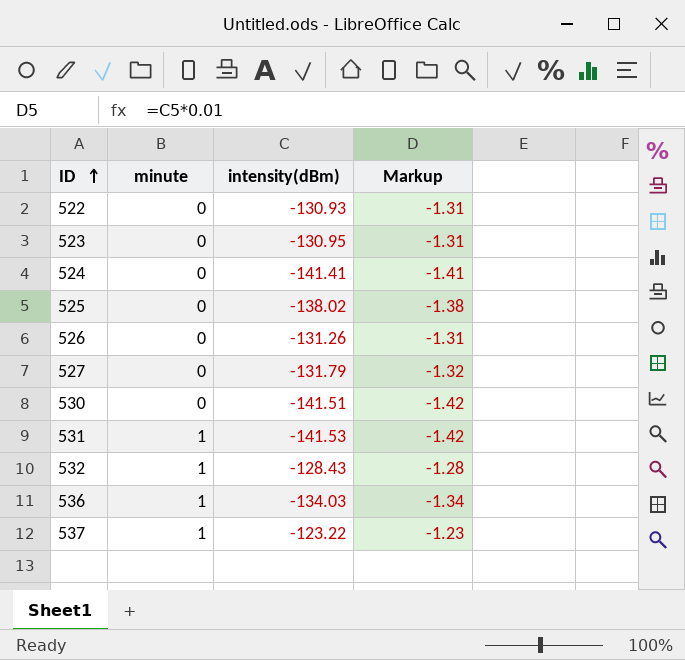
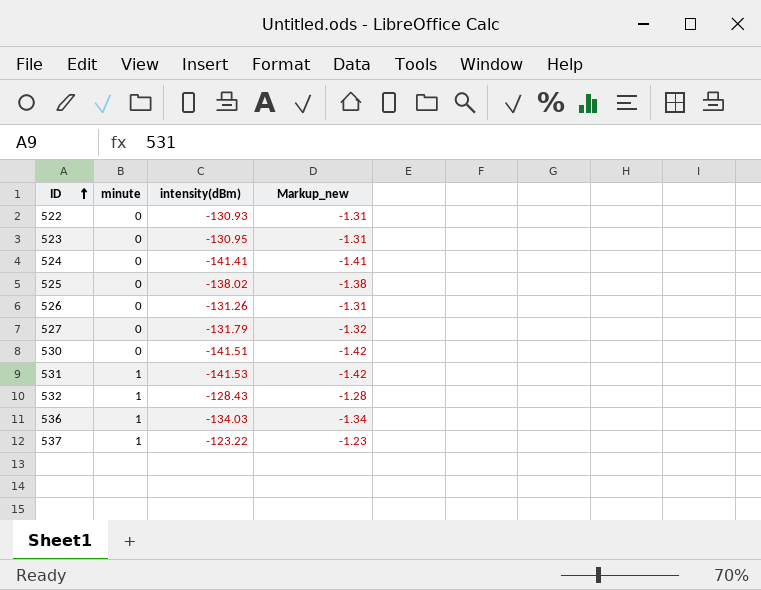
column name: Markup -> Markup_new

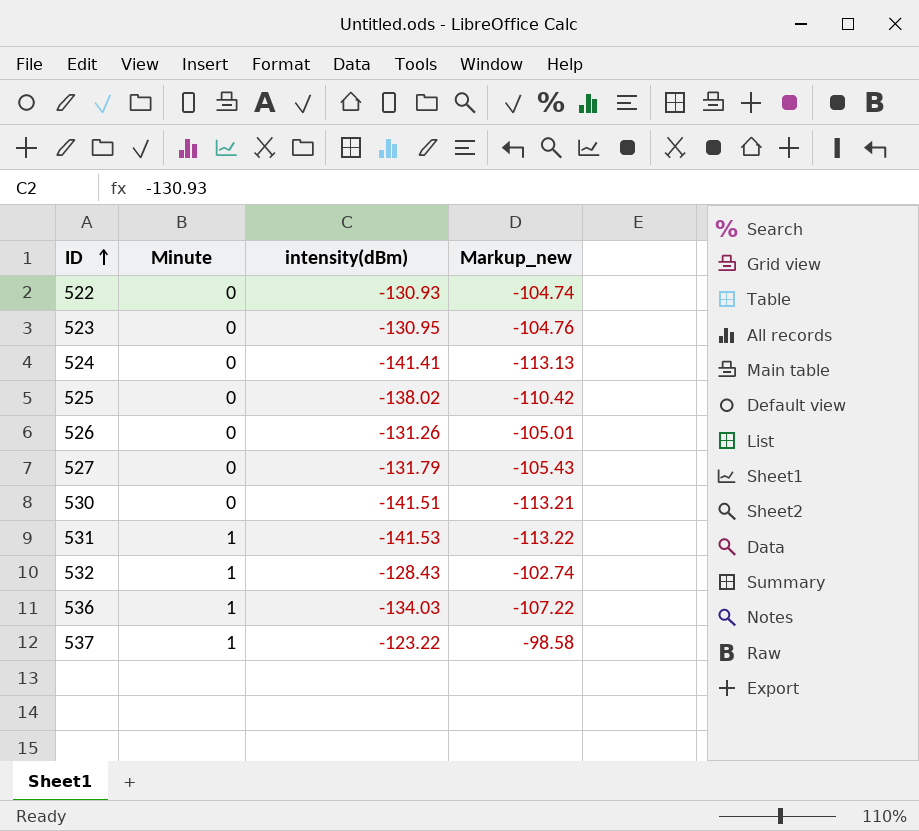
column name: minute -> Minute
column Markup_new | formula: [intensity(dBm)] * 0.01 -> [intensity(dBm)] * 0.8

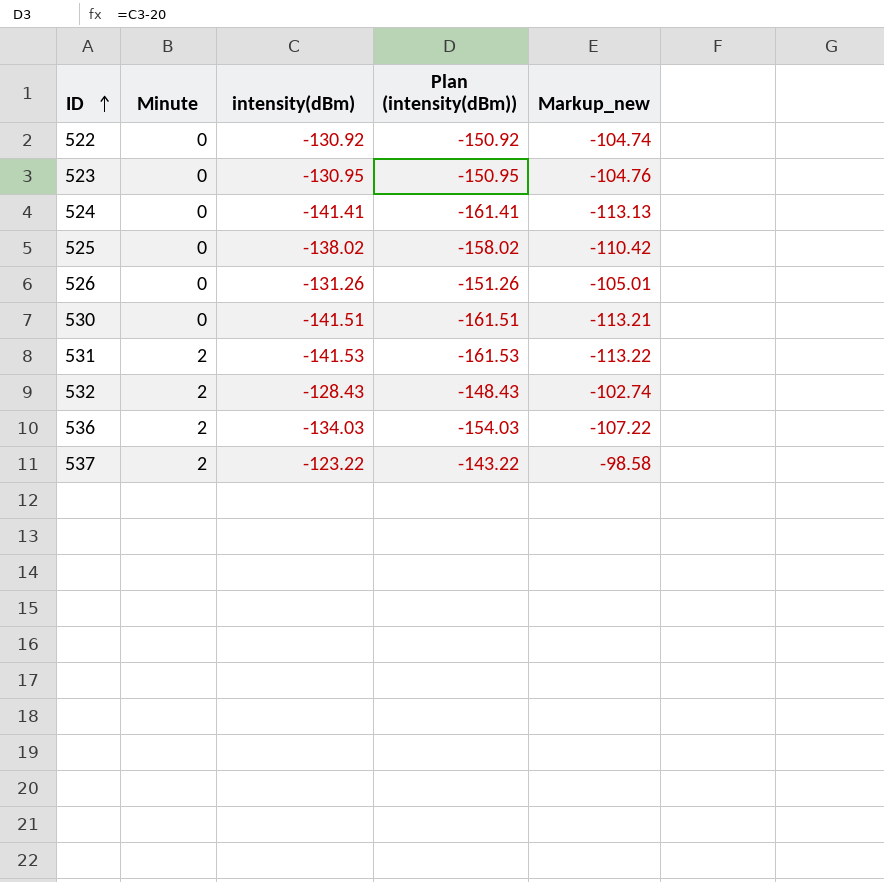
column Plan (intensity(dBm)) | formula: none -> [intensity(dBm)] - 20
row 527: 0 | -131.79 | -105.43 -> none
522 | intensity(dBm): -130.93 -> -130.92
531 | Minute: 1 -> 2
532 | Minute: 1 -> 2
536 | Minute: 1 -> 2
537 | Minute: 1 -> 2

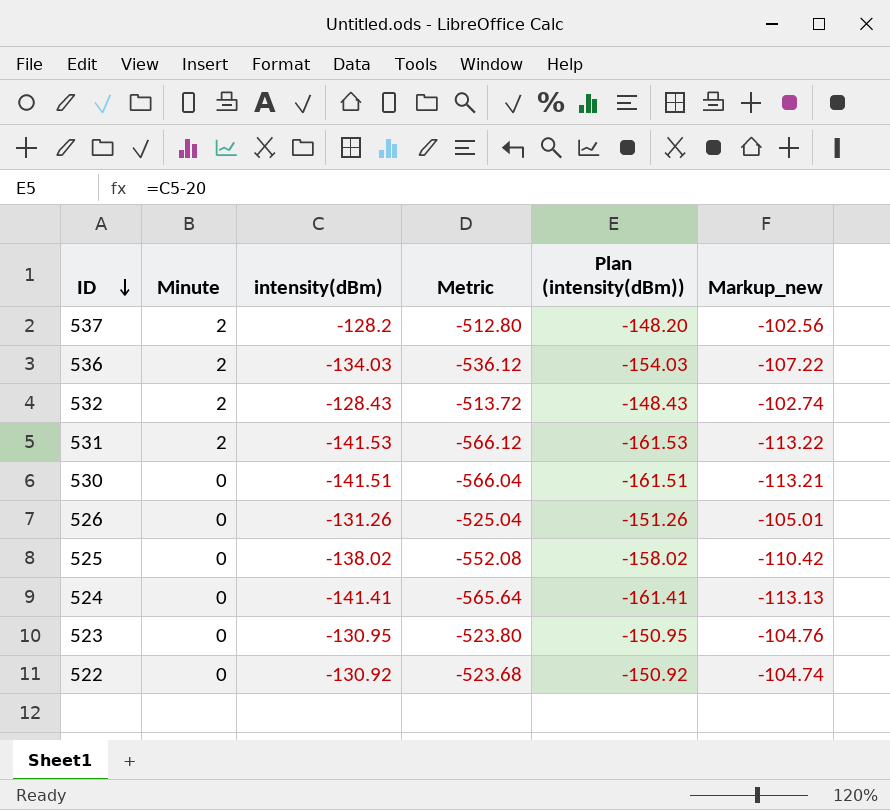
row order: ID ascending -> ID descending
column Metric | formula: none -> [intensity(dBm)] * 4
537 | intensity(dBm): -123.22 -> -128.2
537 | Plan (intensity(dBm)): -143.22 -> -148.20
537 | Markup_new: -98.58 -> -102.56

